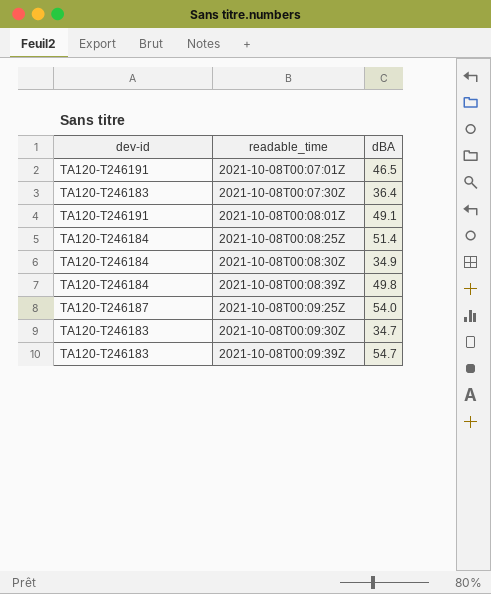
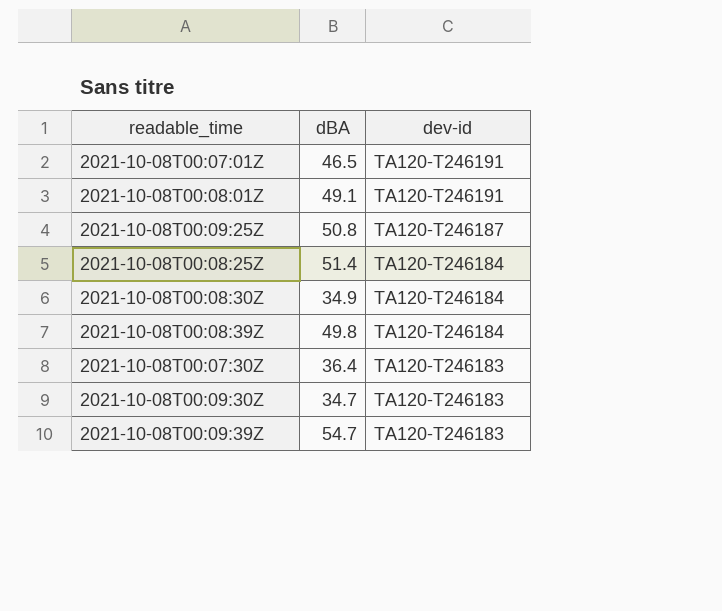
row order: readable_time ascending -> dev-id descending
column dev-id | position: 1 -> 3
2021-10-08T00:09:25Z | dBA: 54.0 -> 50.8

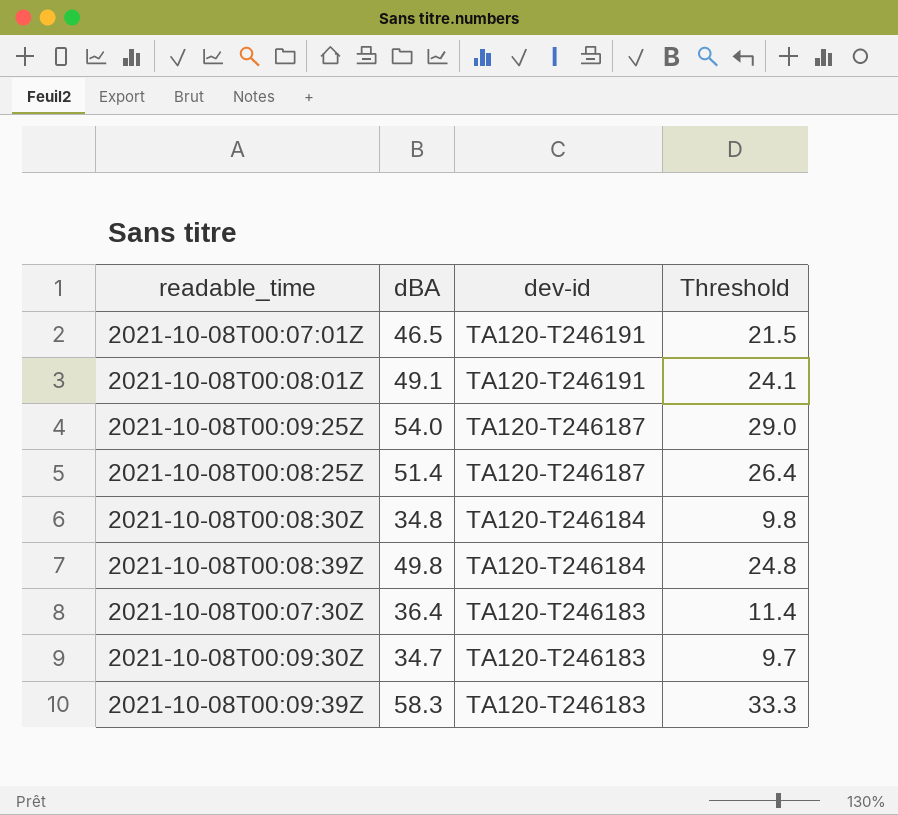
column Threshold | formula: none -> [dBA] - 25
2021-10-08T00:09:25Z | dBA: 50.8 -> 54.0
2021-10-08T00:08:25Z | dev-id: TA120-T246184 -> TA120-T246187
2021-10-08T00:08:30Z | dBA: 34.9 -> 34.8
2021-10-08T00:09:39Z | dBA: 54.7 -> 58.3

